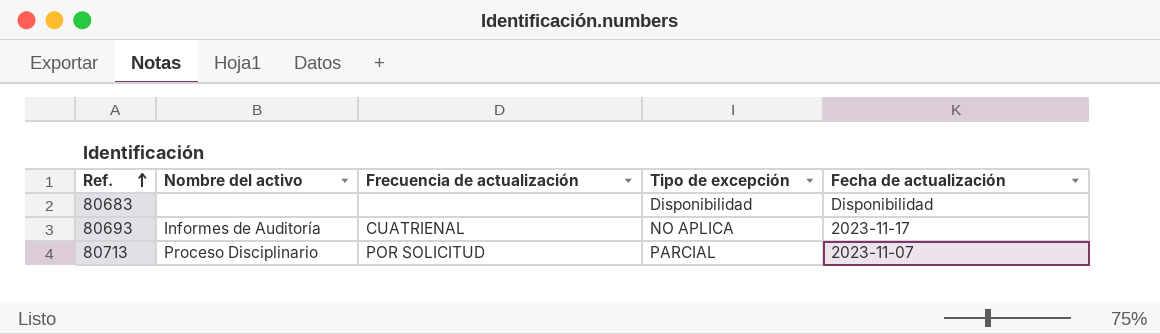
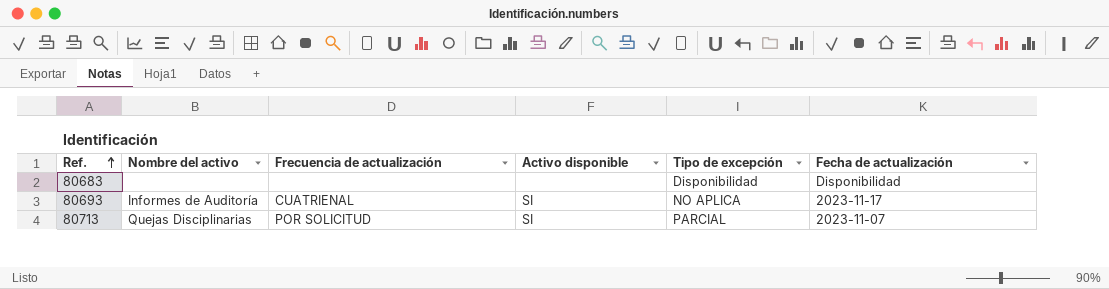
column Activo disponible | position: none -> 4
80713 | Nombre del activo: Proceso Disciplinario -> Quejas Disciplinarias

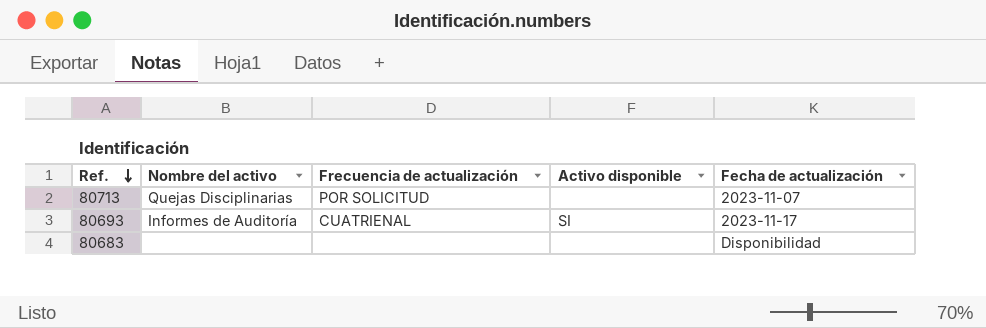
row order: Ref. ascending -> Ref. descending
column Tipo de excepción | position: 5 -> none
80713 | Activo disponible: SI -> none

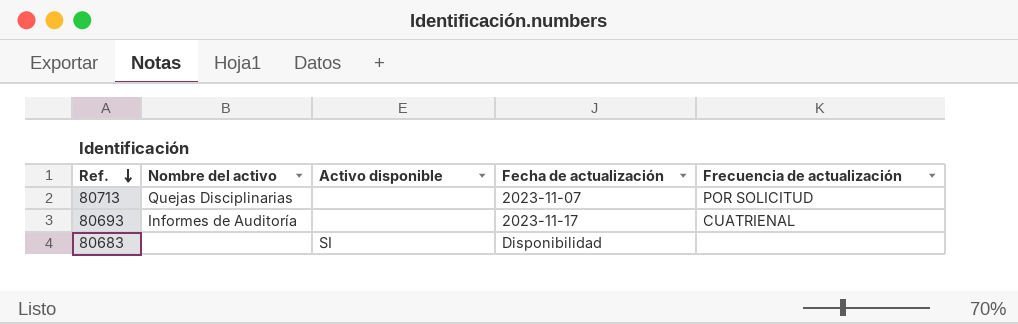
column Frecuencia de actualización | position: 3 -> 5
80693 | Activo disponible: SI -> none
80683 | Activo disponible: none -> SI

